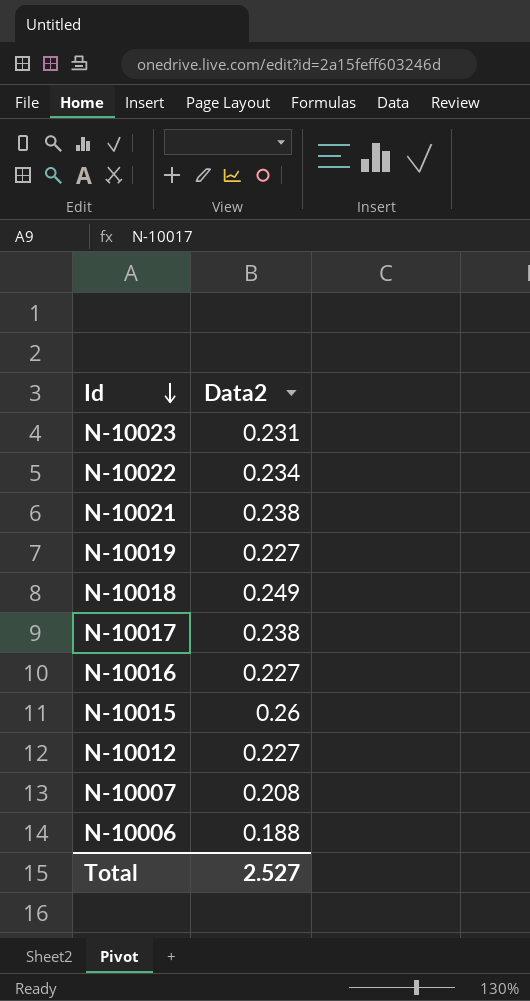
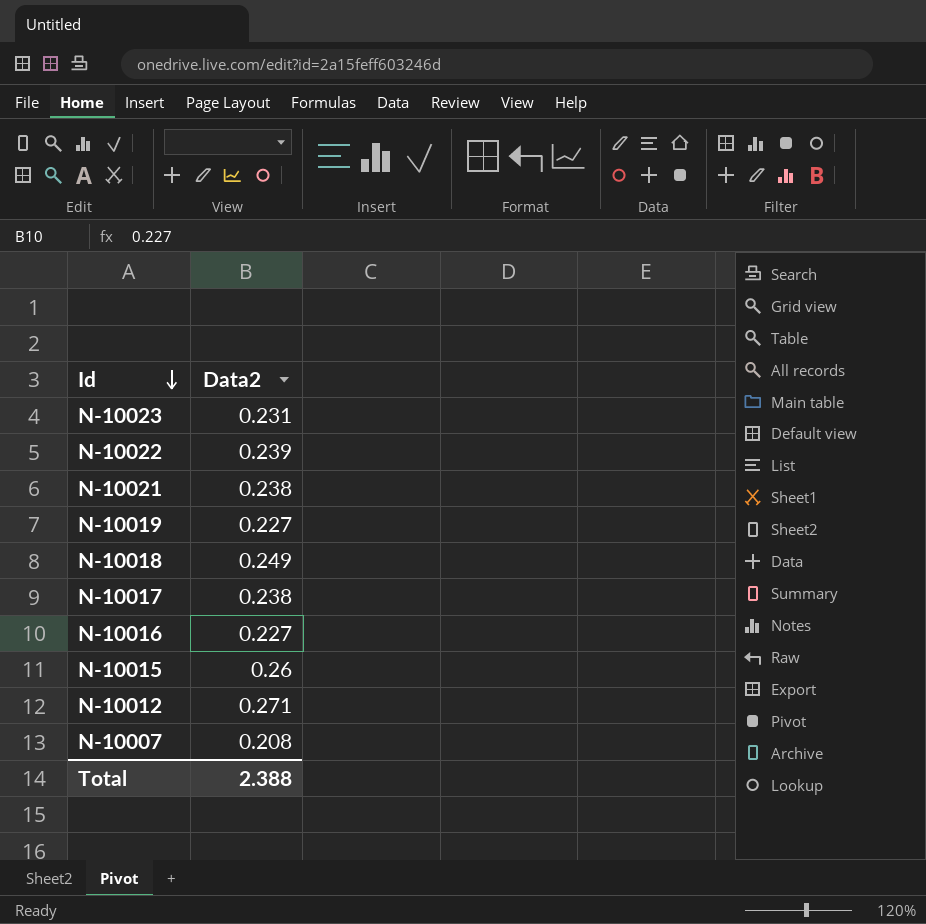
row N-10006: 0.188 -> none
N-10022 | Data2: 0.234 -> 0.239
N-10012 | Data2: 0.227 -> 0.271
Total | Data2: 2.527 -> 2.388

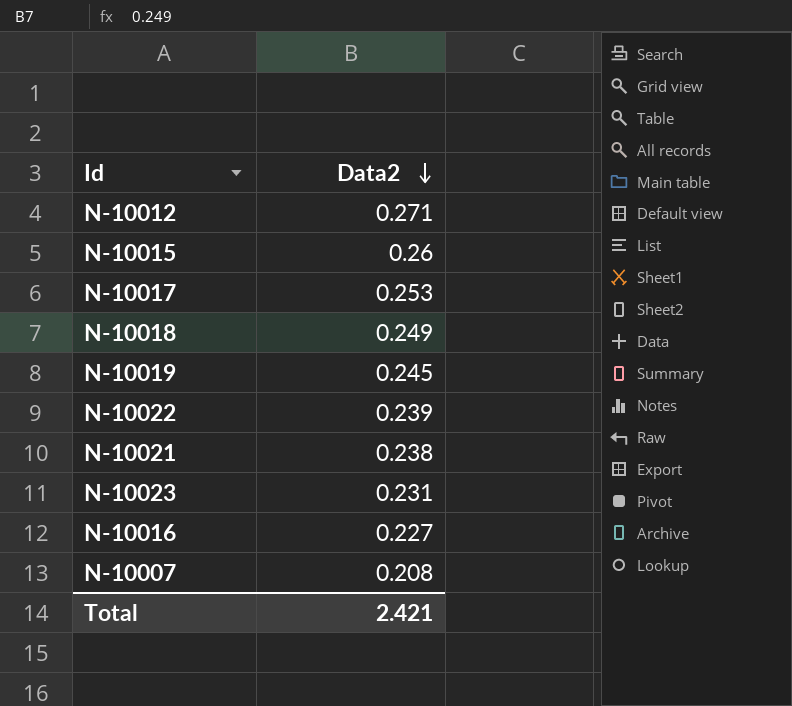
row order: Id descending -> Data2 descending
N-10017 | Data2: 0.238 -> 0.253
N-10019 | Data2: 0.227 -> 0.245
Total | Data2: 2.388 -> 2.421

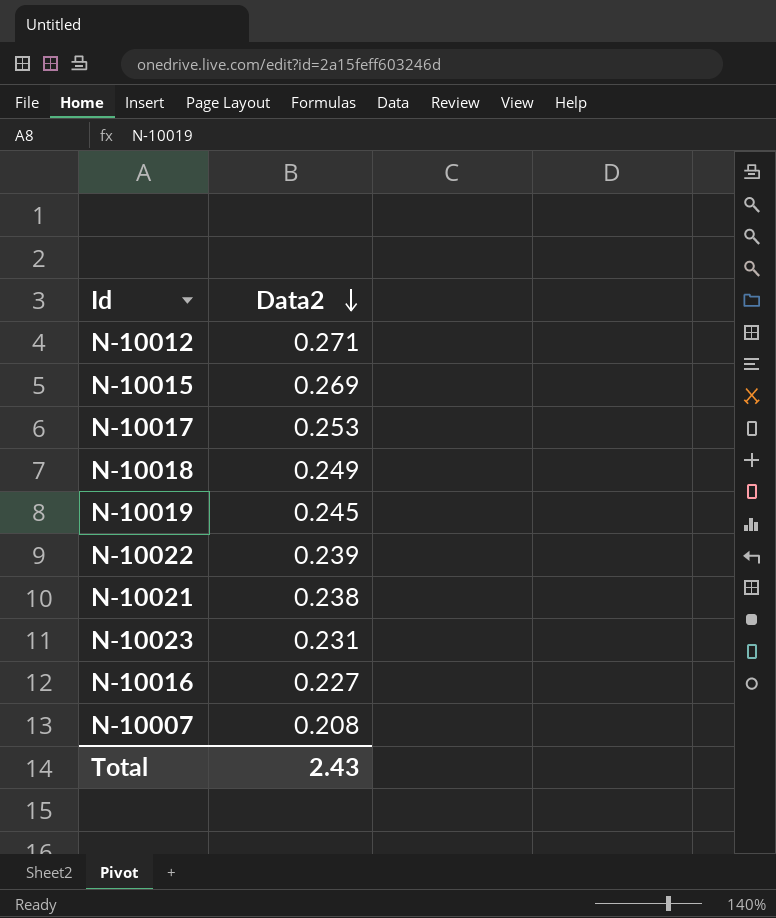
N-10015 | Data2: 0.26 -> 0.269
Total | Data2: 2.421 -> 2.43

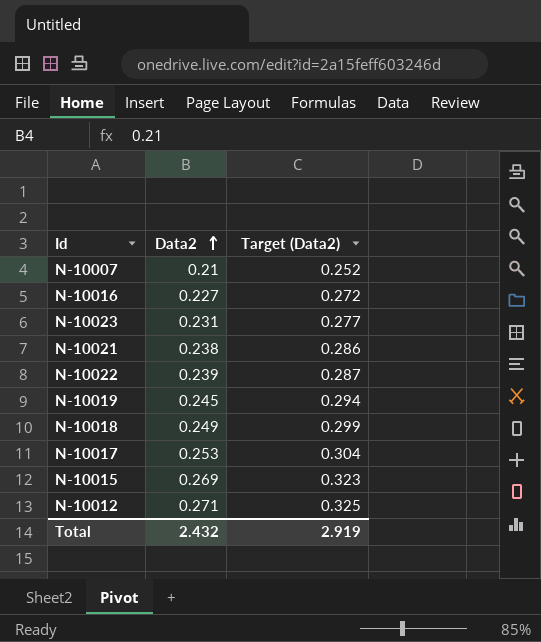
row order: Data2 descending -> Data2 ascending
column Target (Data2) | formula: none -> [Data2] * 1.2
N-10007 | Data2: 0.208 -> 0.21
Total | Data2: 2.43 -> 2.432

